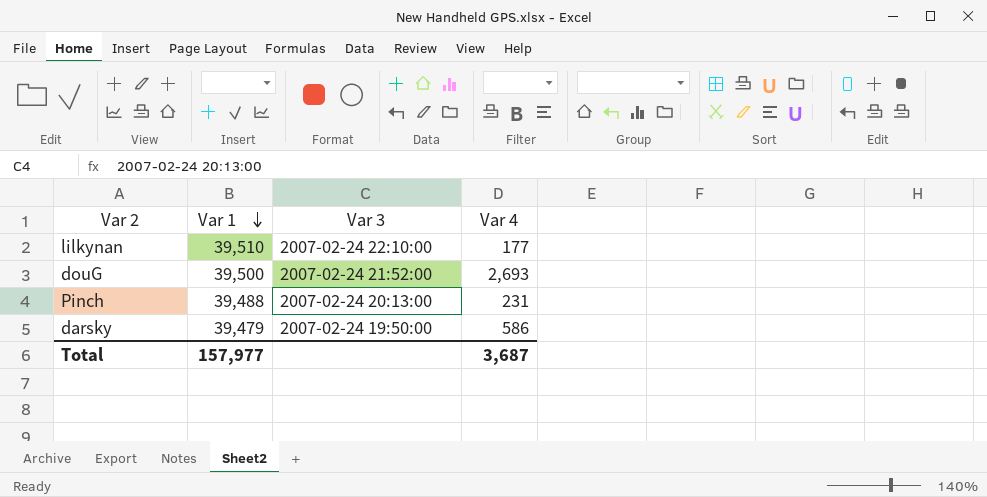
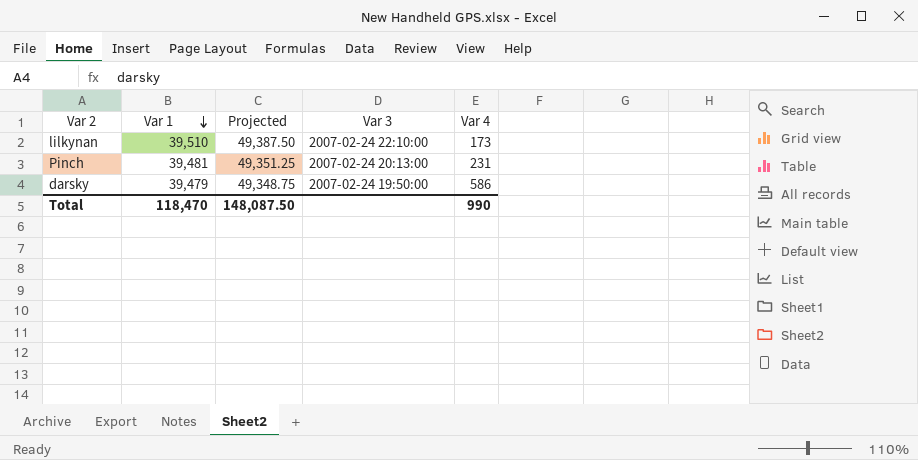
column Projected | formula: none -> [Var 1] * 1.25
row douG: 39,500 | 2007-02-24 21:52:00 | 2,693 -> none
lilkynan | Var 4: 177 -> 173
Pinch | Var 1: 39,488 -> 39,481
Total | Var 1: 157,977 -> 118,470
Total | Var 4: 3,687 -> 990

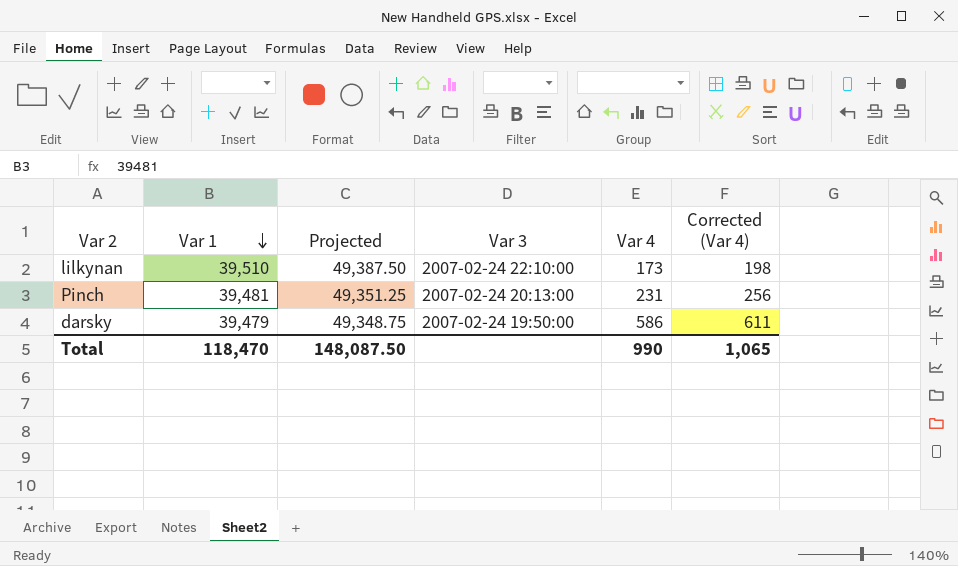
column Corrected (Var 4) | formula: none -> [Var 4] + 25

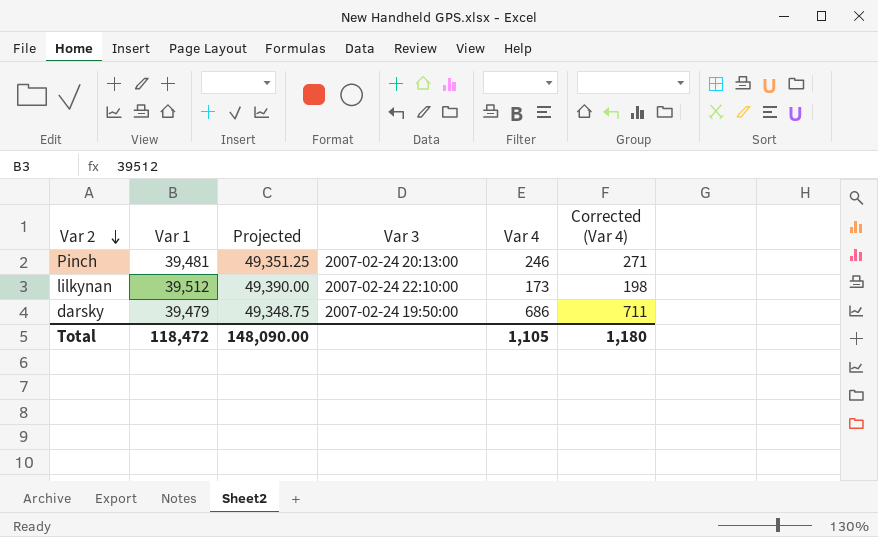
row order: Var 1 descending -> Var 2 descending
Pinch | Var 4: 231 -> 246
Pinch | Corrected (Var 4): 256 -> 271
lilkynan | Var 1: 39,510 -> 39,512
lilkynan | Projected: 49,387.50 -> 49,390.00
darsky | Var 4: 586 -> 686
darsky | Corrected (Var 4): 611 -> 711
Total | Var 1: 118,470 -> 118,472
Total | Projected: 148,087.50 -> 148,090.00
Total | Var 4: 990 -> 1,105
Total | Corrected (Var 4): 1,065 -> 1,180

